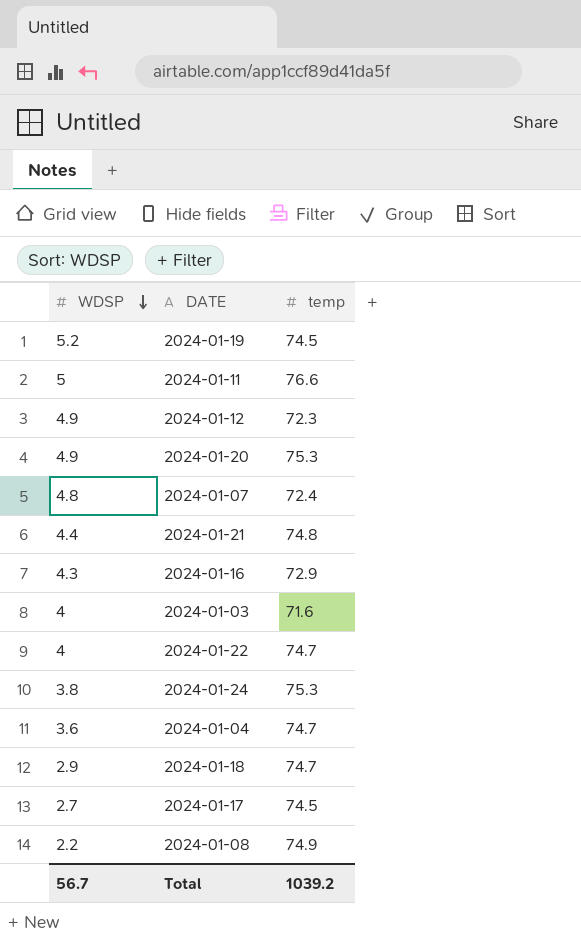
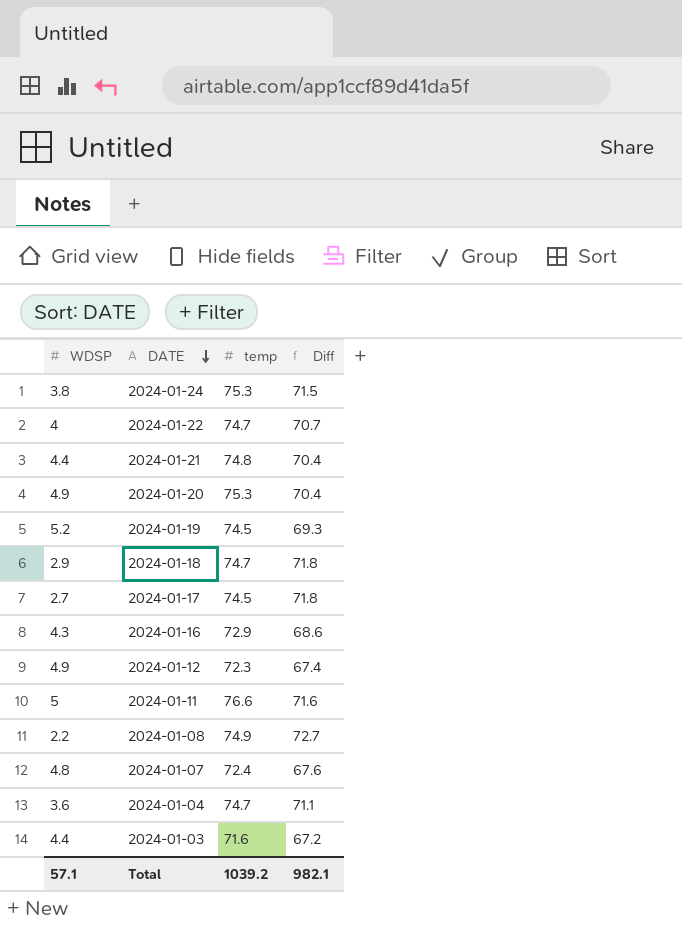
row order: WDSP descending -> DATE descending
column Diff | formula: none -> [temp] - [WDSP]
2024-01-03 | WDSP: 4 -> 4.4
Total | WDSP: 56.7 -> 57.1

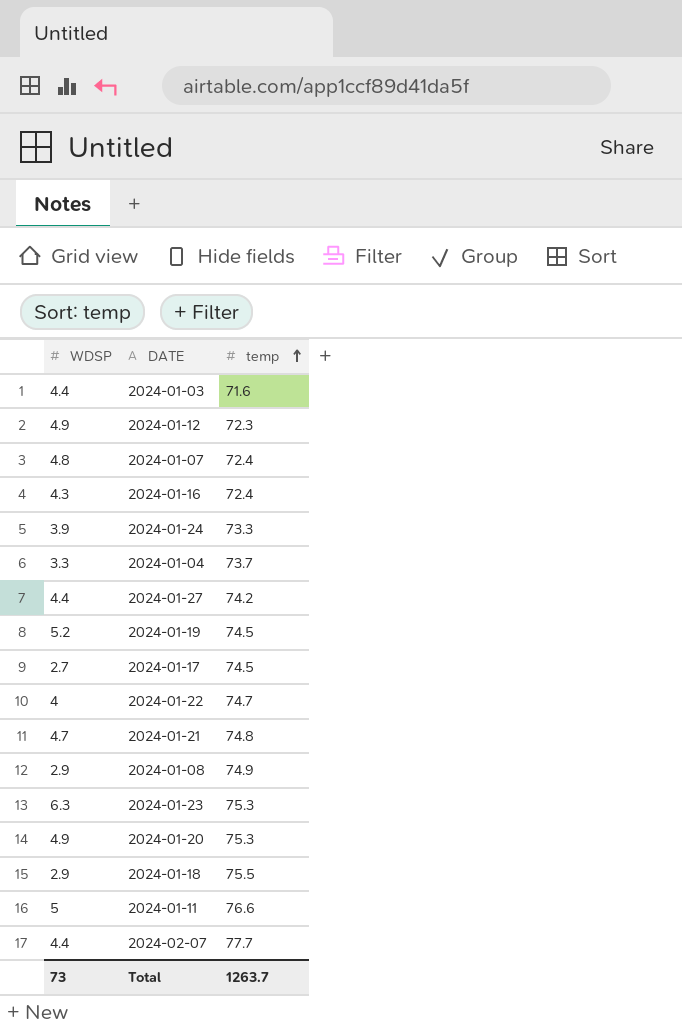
row order: DATE descending -> temp ascending
column Diff | formula: [temp] - [WDSP] -> none
2024-01-16 | temp: 72.9 -> 72.4
2024-01-24 | WDSP: 3.8 -> 3.9
2024-01-24 | temp: 75.3 -> 73.3
2024-01-04 | WDSP: 3.6 -> 3.3
2024-01-04 | temp: 74.7 -> 73.7
row 2024-01-27: none -> 4.4 | 74.2
2024-01-21 | WDSP: 4.4 -> 4.7
2024-01-08 | WDSP: 2.2 -> 2.9
row 2024-01-23: none -> 6.3 | 75.3
2024-01-18 | temp: 74.7 -> 75.5
row 2024-02-07: none -> 4.4 | 77.7
Total | WDSP: 57.1 -> 73
Total | temp: 1039.2 -> 1263.7

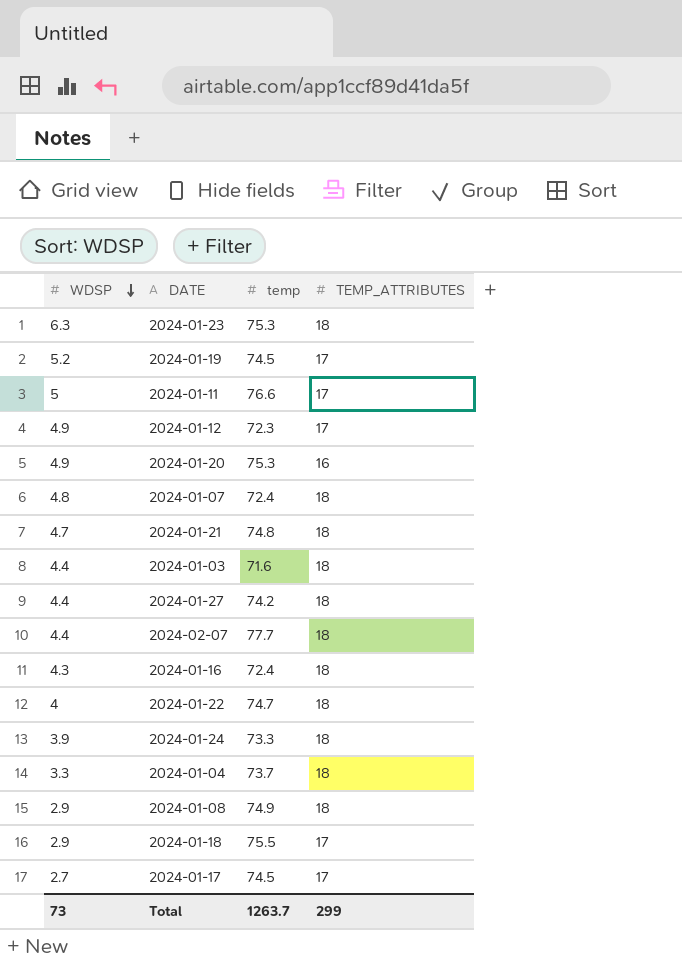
row order: temp ascending -> WDSP descending
column TEMP_ATTRIBUTES | position: none -> 4

